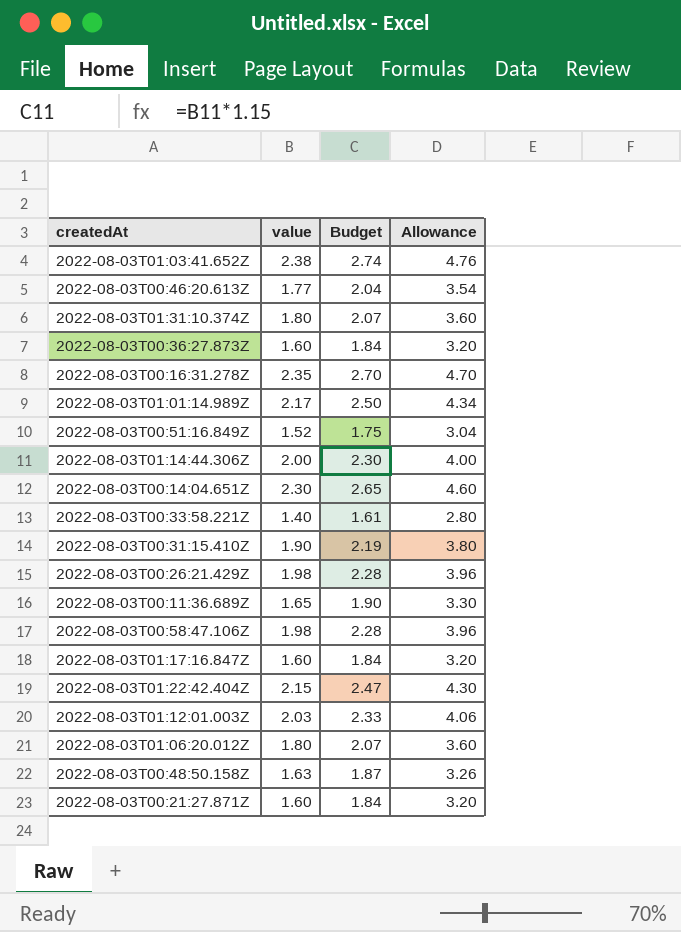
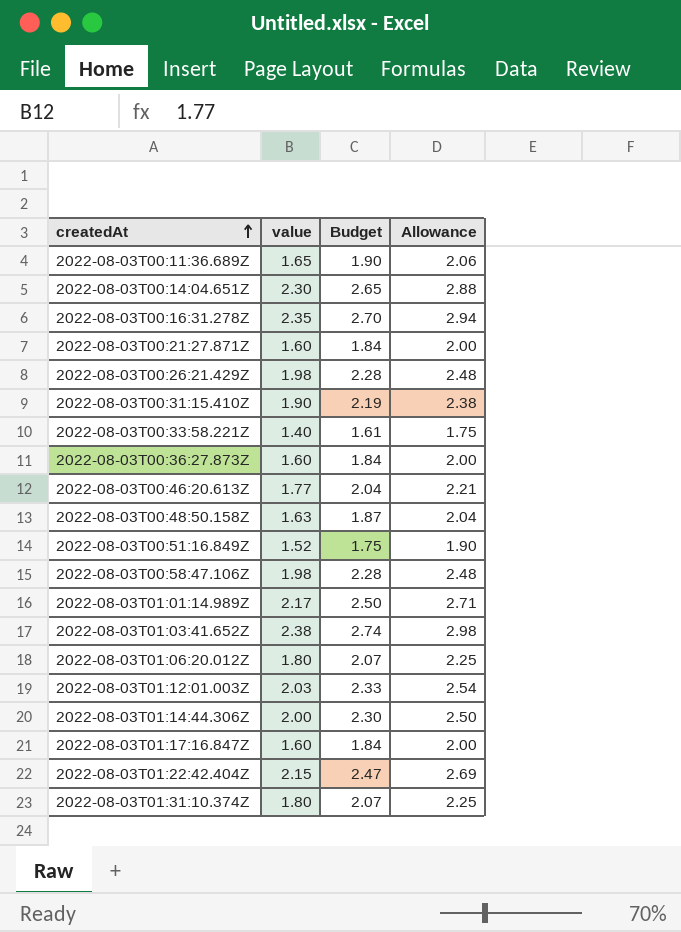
row order: none -> createdAt ascending
column Allowance | formula: [value] * 2 -> [value] * 1.25

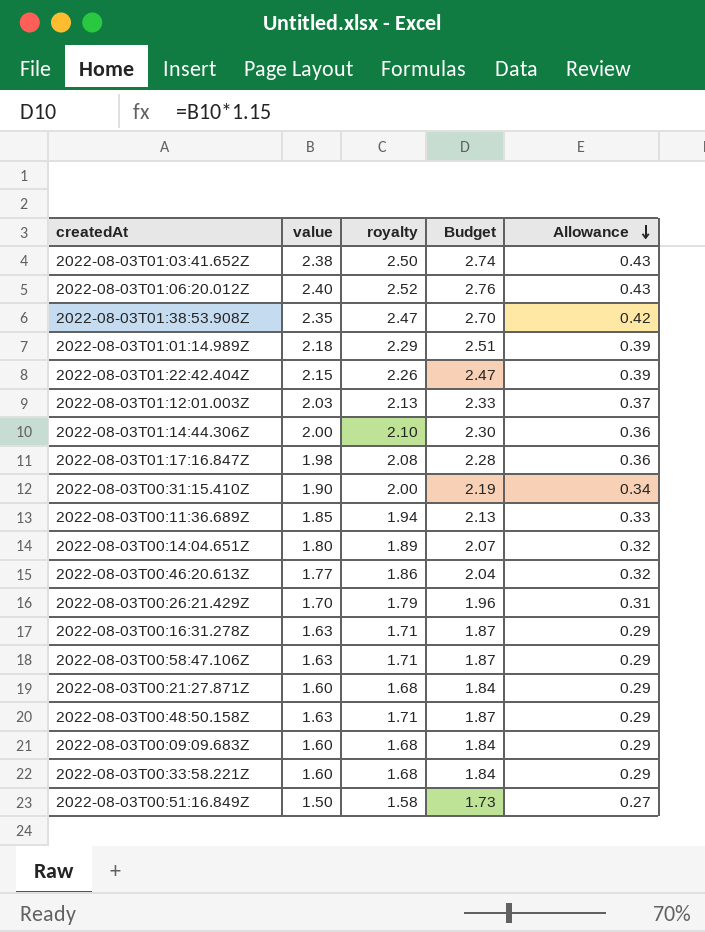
row order: createdAt ascending -> Allowance descending
column royalty | formula: none -> [value] * 1.05
column Allowance | formula: [value] * 1.25 -> [value] * 0.18
row 2022-08-03T00:36:27.873Z: 1.60 | 1.84 | 2.00 -> none
row 2022-08-03T01:31:10.374Z: 1.80 | 2.07 | 2.25 -> none
2022-08-03T01:06:20.012Z | value: 1.80 -> 2.40
2022-08-03T01:06:20.012Z | Budget: 2.07 -> 2.76
row 2022-08-03T01:38:53.908Z: none -> 2.35 | 2.47 | 2.70 | 0.42
2022-08-03T01:01:14.989Z | value: 2.17 -> 2.18
2022-08-03T01:01:14.989Z | Budget: 2.50 -> 2.51
2022-08-03T01:17:16.847Z | value: 1.60 -> 1.98
2022-08-03T01:17:16.847Z | Budget: 1.84 -> 2.28
2022-08-03T00:11:36.689Z | value: 1.65 -> 1.85
2022-08-03T00:11:36.689Z | Budget: 1.90 -> 2.13
2022-08-03T00:14:04.651Z | value: 2.30 -> 1.80
2022-08-03T00:14:04.651Z | Budget: 2.65 -> 2.07
2022-08-03T00:26:21.429Z | value: 1.98 -> 1.70
2022-08-03T00:26:21.429Z | Budget: 2.28 -> 1.96
2022-08-03T00:16:31.278Z | value: 2.35 -> 1.63
2022-08-03T00:16:31.278Z | Budget: 2.70 -> 1.87
2022-08-03T00:58:47.106Z | value: 1.98 -> 1.63
2022-08-03T00:58:47.106Z | Budget: 2.28 -> 1.87
row 2022-08-03T00:09:09.683Z: none -> 1.60 | 1.68 | 1.84 | 0.29
2022-08-03T00:33:58.221Z | value: 1.40 -> 1.60
2022-08-03T00:33:58.221Z | Budget: 1.61 -> 1.84
2022-08-03T00:51:16.849Z | value: 1.52 -> 1.50
2022-08-03T00:51:16.849Z | Budget: 1.75 -> 1.73

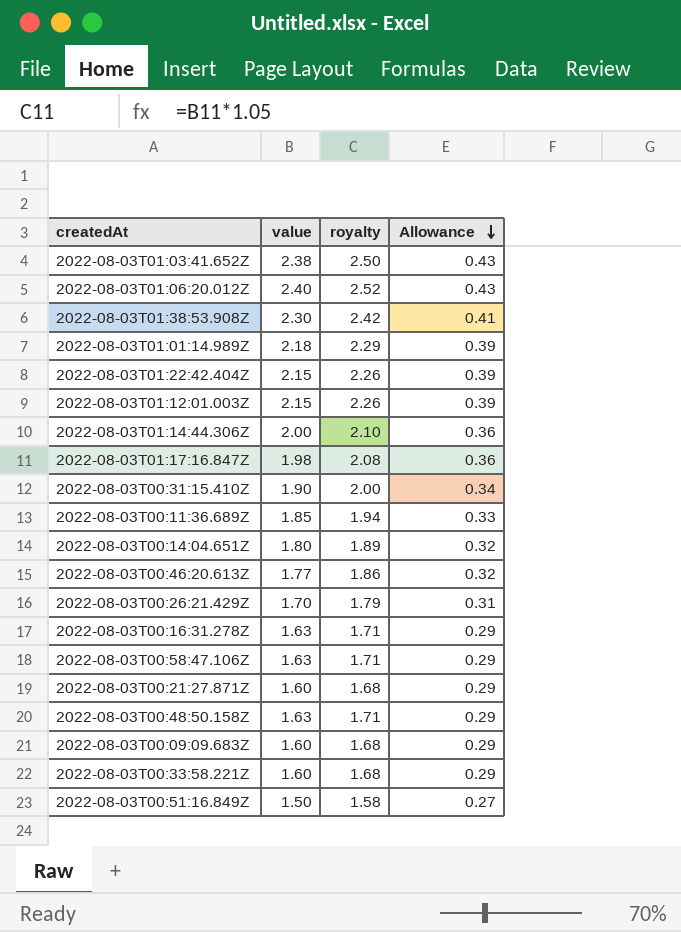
column Budget | formula: [value] * 1.15 -> none
2022-08-03T01:38:53.908Z | value: 2.35 -> 2.30
2022-08-03T01:38:53.908Z | royalty: 2.47 -> 2.42
2022-08-03T01:38:53.908Z | Allowance: 0.42 -> 0.41
2022-08-03T01:12:01.003Z | value: 2.03 -> 2.15
2022-08-03T01:12:01.003Z | royalty: 2.13 -> 2.26
2022-08-03T01:12:01.003Z | Allowance: 0.37 -> 0.39

